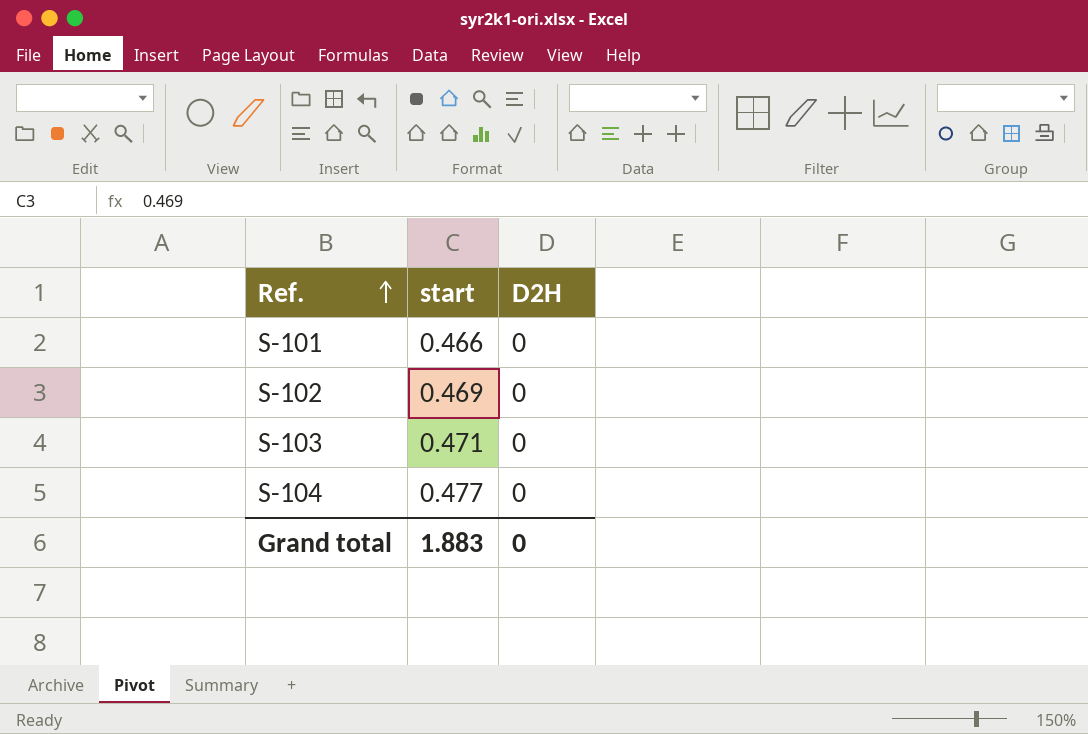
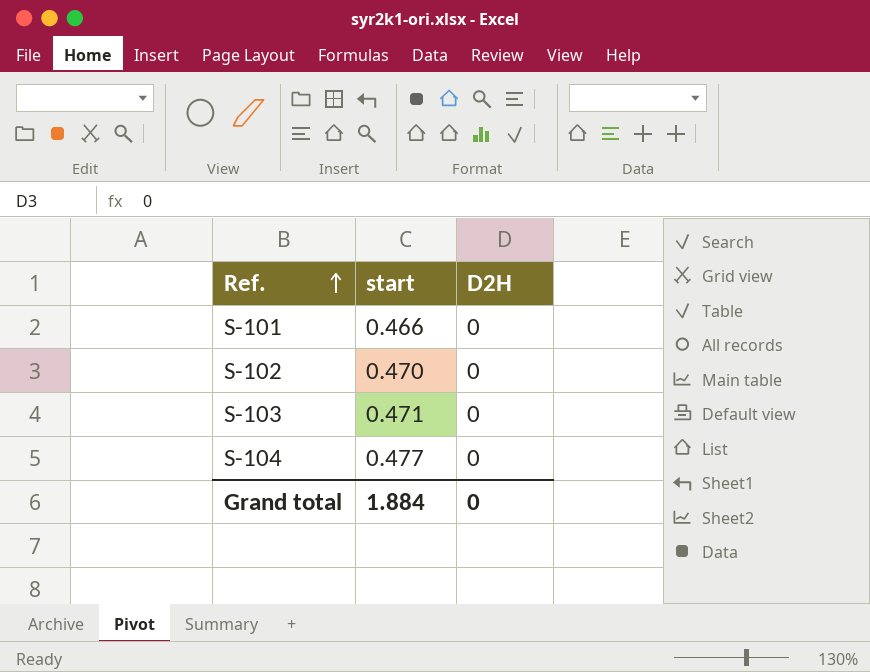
S-102 | start: 0.469 -> 0.470
Grand total | start: 1.883 -> 1.884

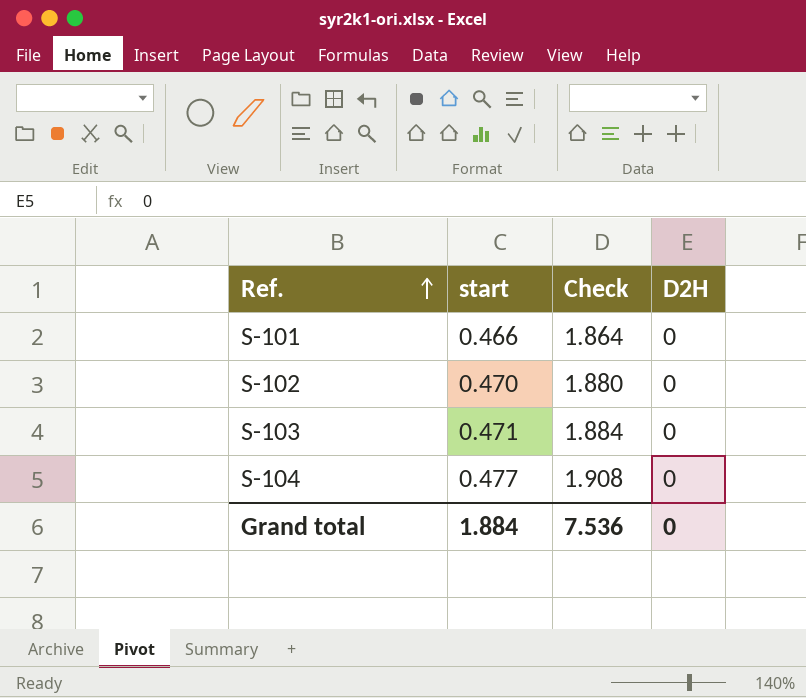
column Check | formula: none -> [start] * 4

